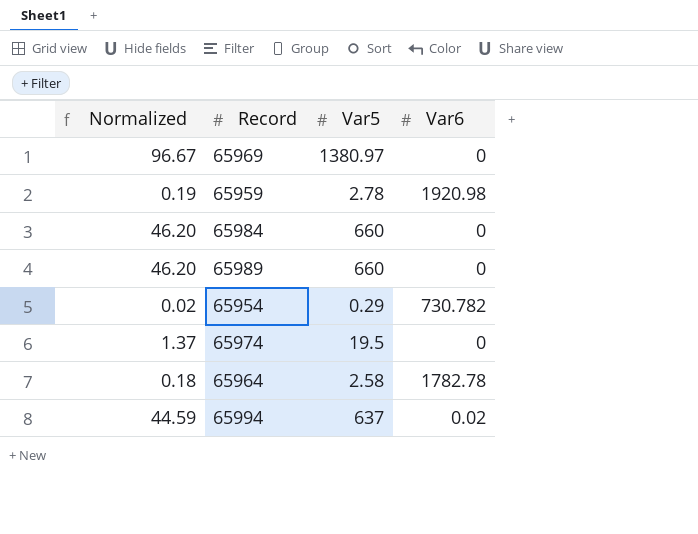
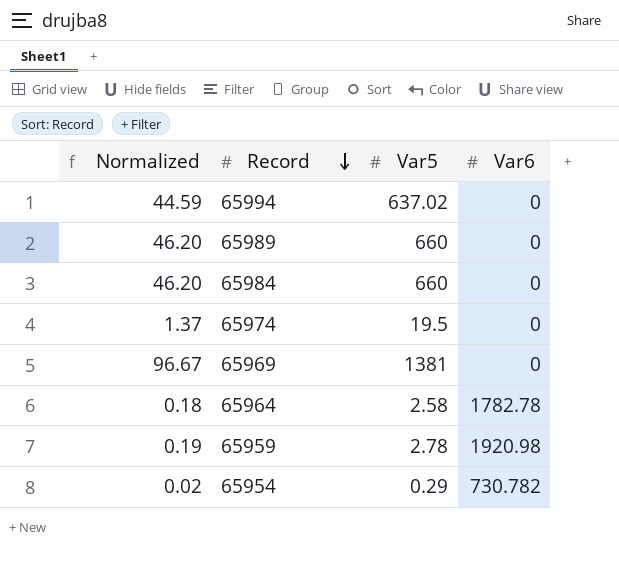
row order: none -> Record descending
65994 | Var5: 637 -> 637.02
65994 | Var6: 0.02 -> 0
65969 | Var5: 1380.97 -> 1381

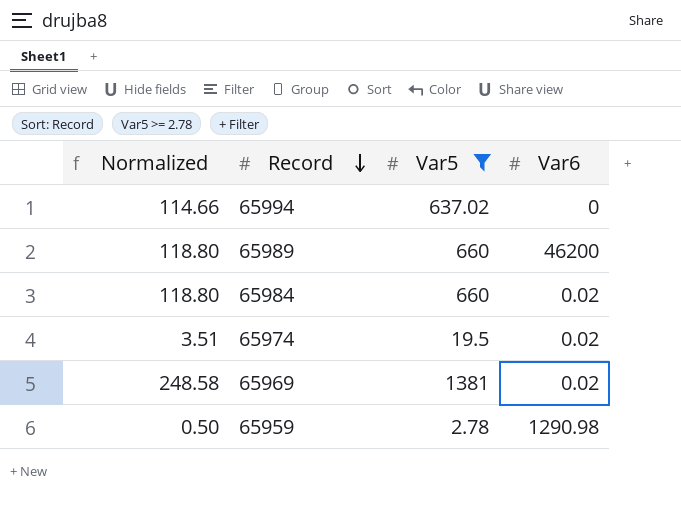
filter: none -> Var5 >= 2.78
column Normalized | formula: [Var5] * 0.07 -> [Var5] * 0.18
65989 | Var6: 0 -> 46200
65984 | Var6: 0 -> 0.02
65974 | Var6: 0 -> 0.02
65969 | Var6: 0 -> 0.02
65959 | Var6: 1920.98 -> 1290.98

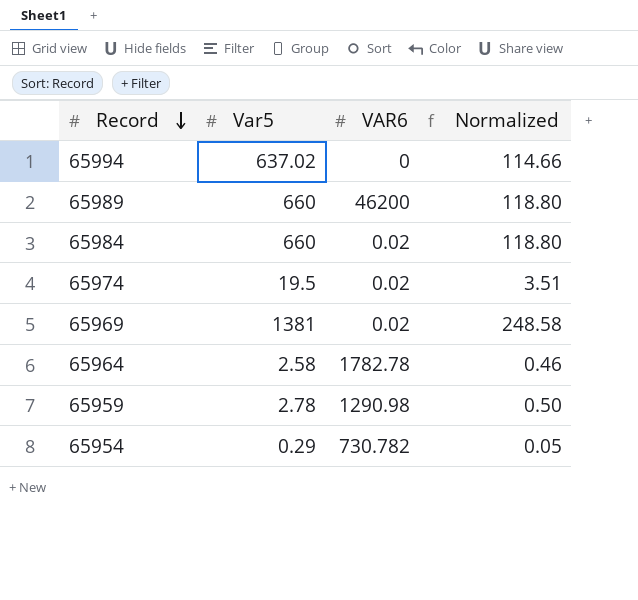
filter: Var5 >= 2.78 -> none
column name: Var6 -> VAR6
column Normalized | position: 1 -> 4

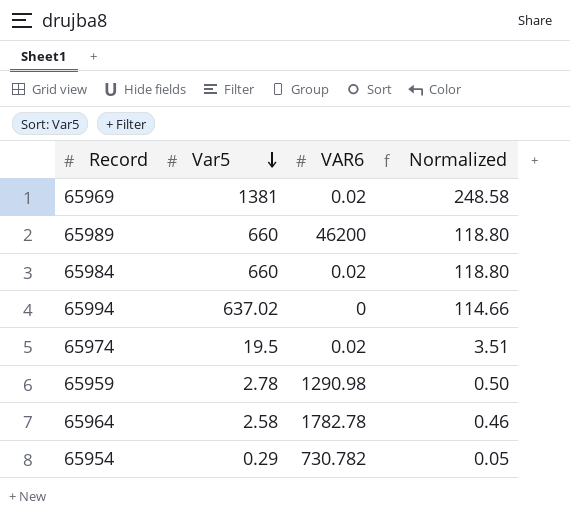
row order: Record descending -> Var5 descending

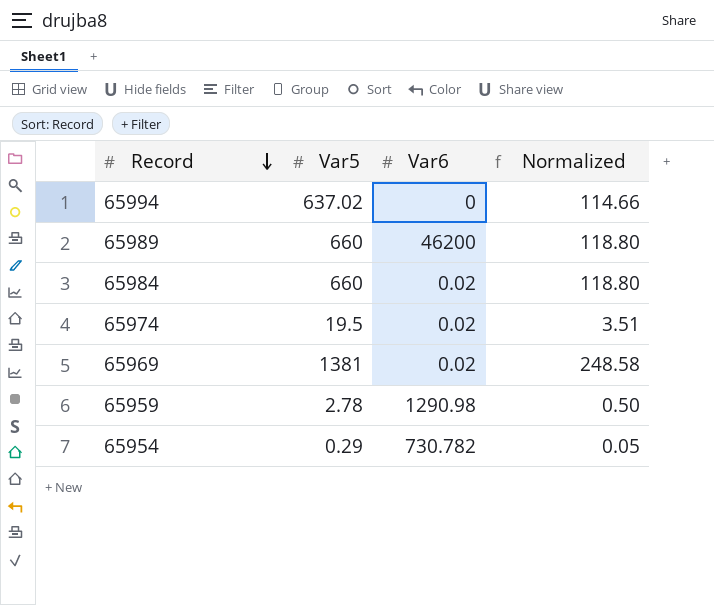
row order: Var5 descending -> Record descending
column name: VAR6 -> Var6
row 65964: 2.58 | 1782.78 | 0.46 -> none

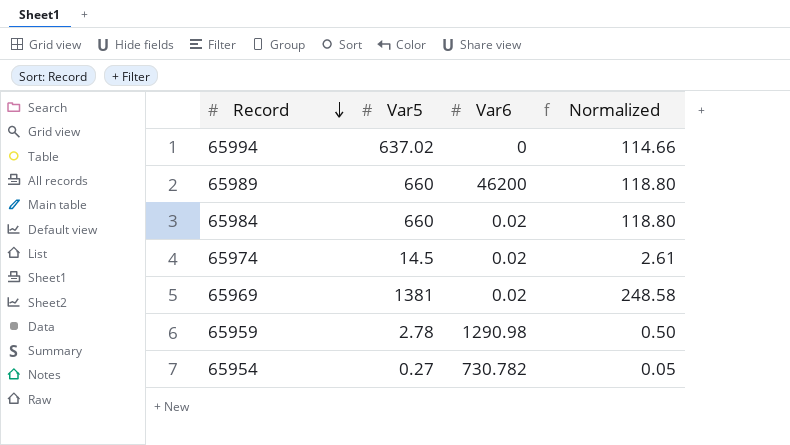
65974 | Var5: 19.5 -> 14.5
65974 | Normalized: 3.51 -> 2.61
65954 | Var5: 0.29 -> 0.27

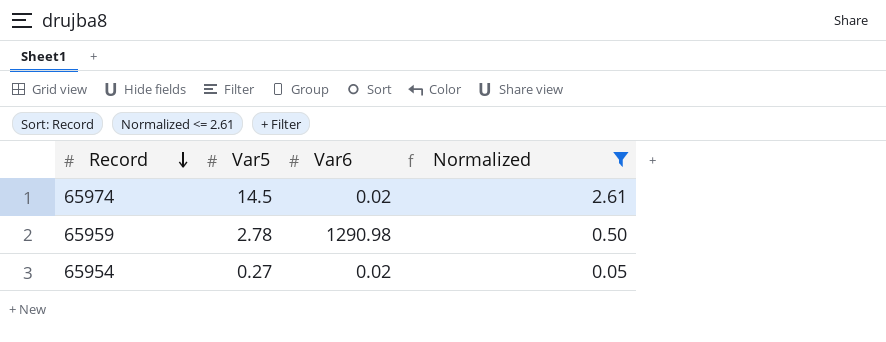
filter: none -> Normalized <= 2.61
65954 | Var6: 730.782 -> 0.02

